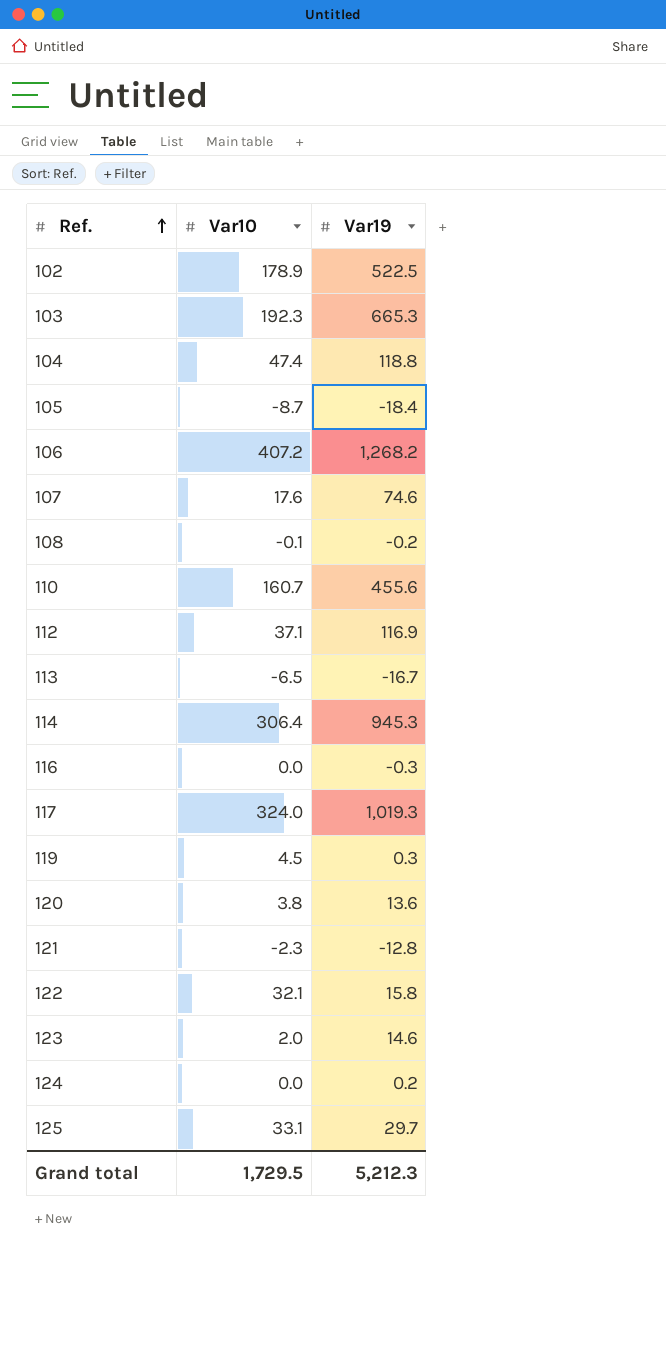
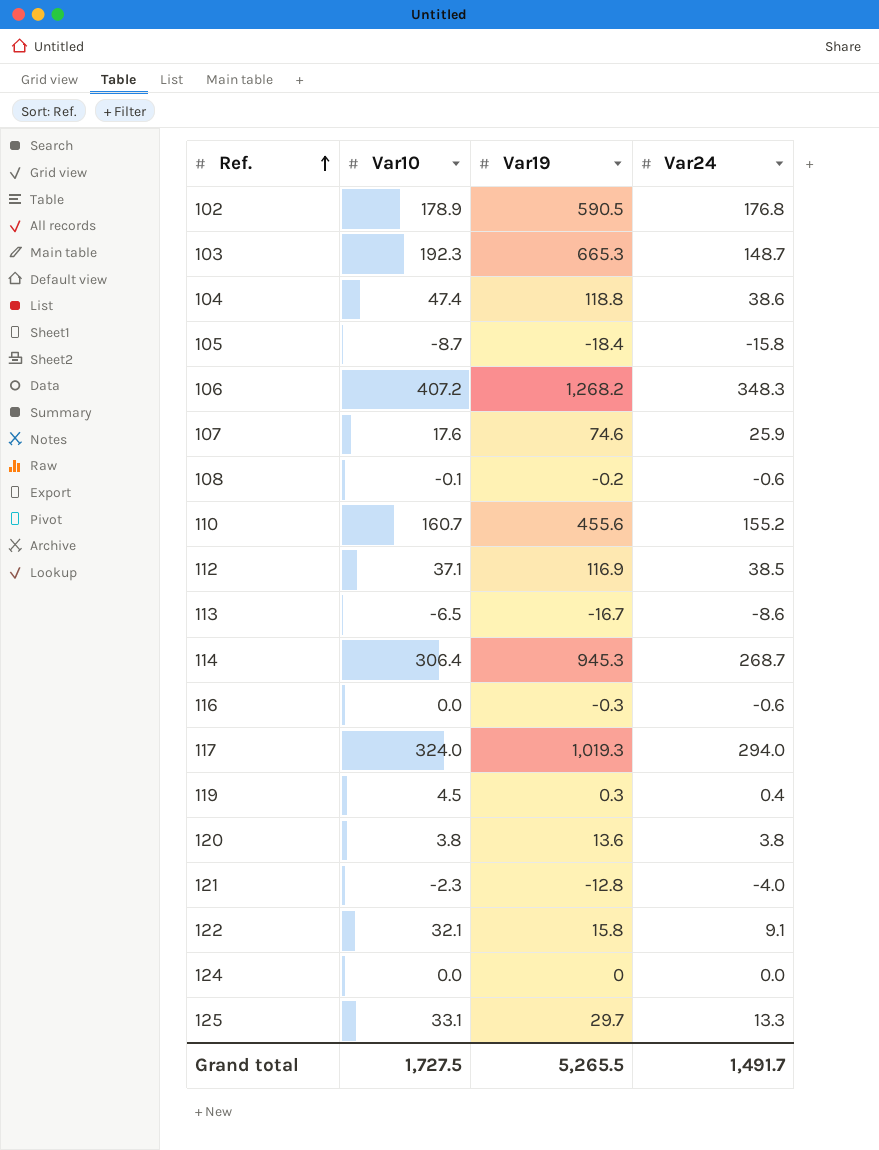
column Var24 | position: none -> 4
row 123: 2.0 | 14.6 -> none
102 | Var19: 522.5 -> 590.5
124 | Var19: 0.2 -> 0
Grand total | Var10: 1,729.5 -> 1,727.5
Grand total | Var19: 5,212.3 -> 5,265.5

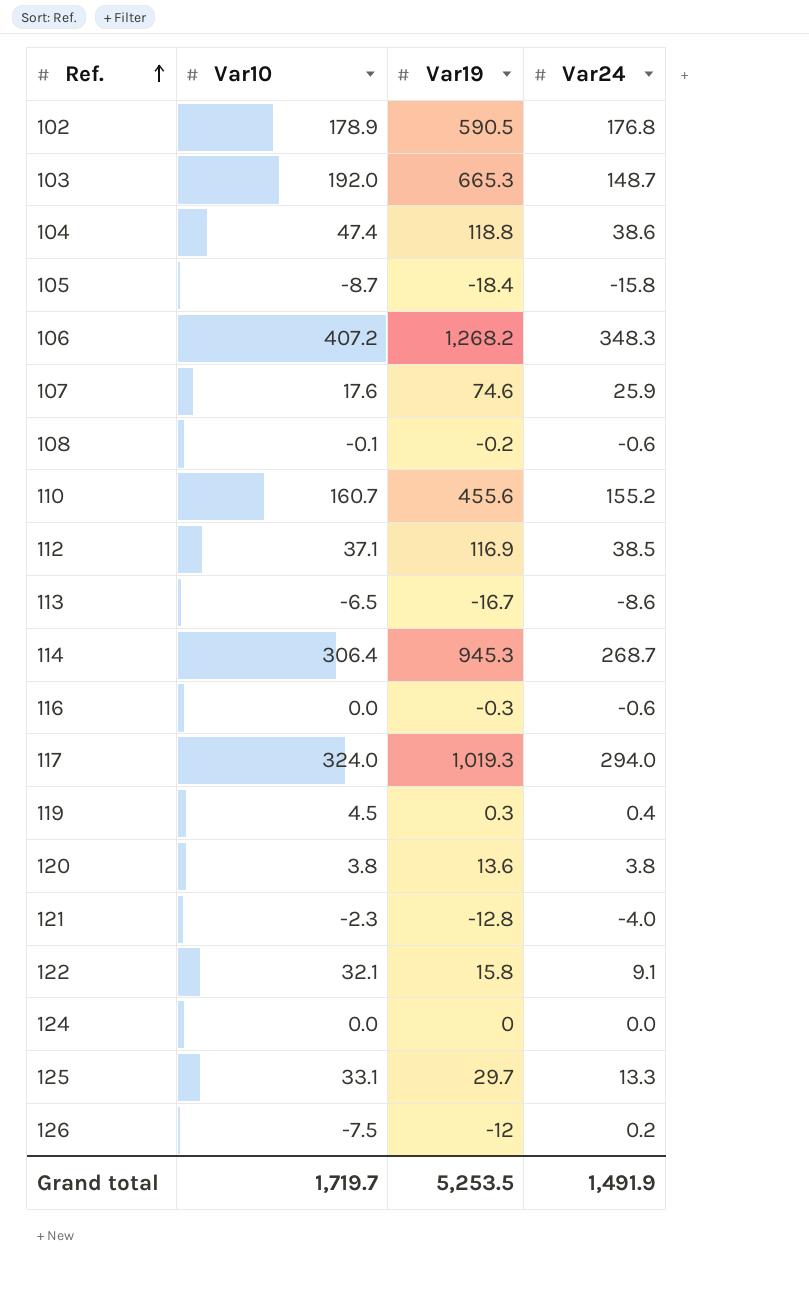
103 | Var10: 192.3 -> 192.0
row 126: none -> -7.5 | -12 | 0.2
Grand total | Var10: 1,727.5 -> 1,719.7
Grand total | Var19: 5,265.5 -> 5,253.5
Grand total | Var24: 1,491.7 -> 1,491.9

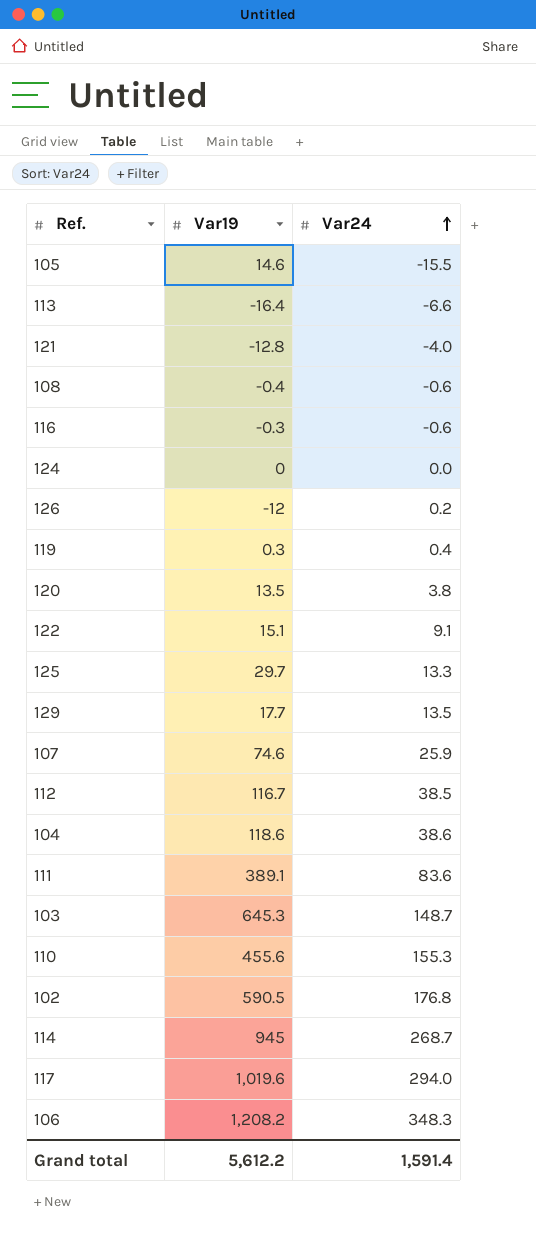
row order: Ref. ascending -> Var24 ascending
column Var10 | position: 2 -> none
105 | Var19: -18.4 -> 14.6
105 | Var24: -15.8 -> -15.5
113 | Var19: -16.7 -> -16.4
113 | Var24: -8.6 -> -6.6
108 | Var19: -0.2 -> -0.4
120 | Var19: 13.6 -> 13.5
122 | Var19: 15.8 -> 15.1
row 129: none -> 17.7 | 13.5
112 | Var19: 116.9 -> 116.7
104 | Var19: 118.8 -> 118.6
row 111: none -> 389.1 | 83.6
103 | Var19: 665.3 -> 645.3
110 | Var24: 155.2 -> 155.3
114 | Var19: 945.3 -> 945
117 | Var19: 1,019.3 -> 1,019.6
106 | Var19: 1,268.2 -> 1,208.2
Grand total | Var19: 5,253.5 -> 5,612.2
Grand total | Var24: 1,491.9 -> 1,591.4

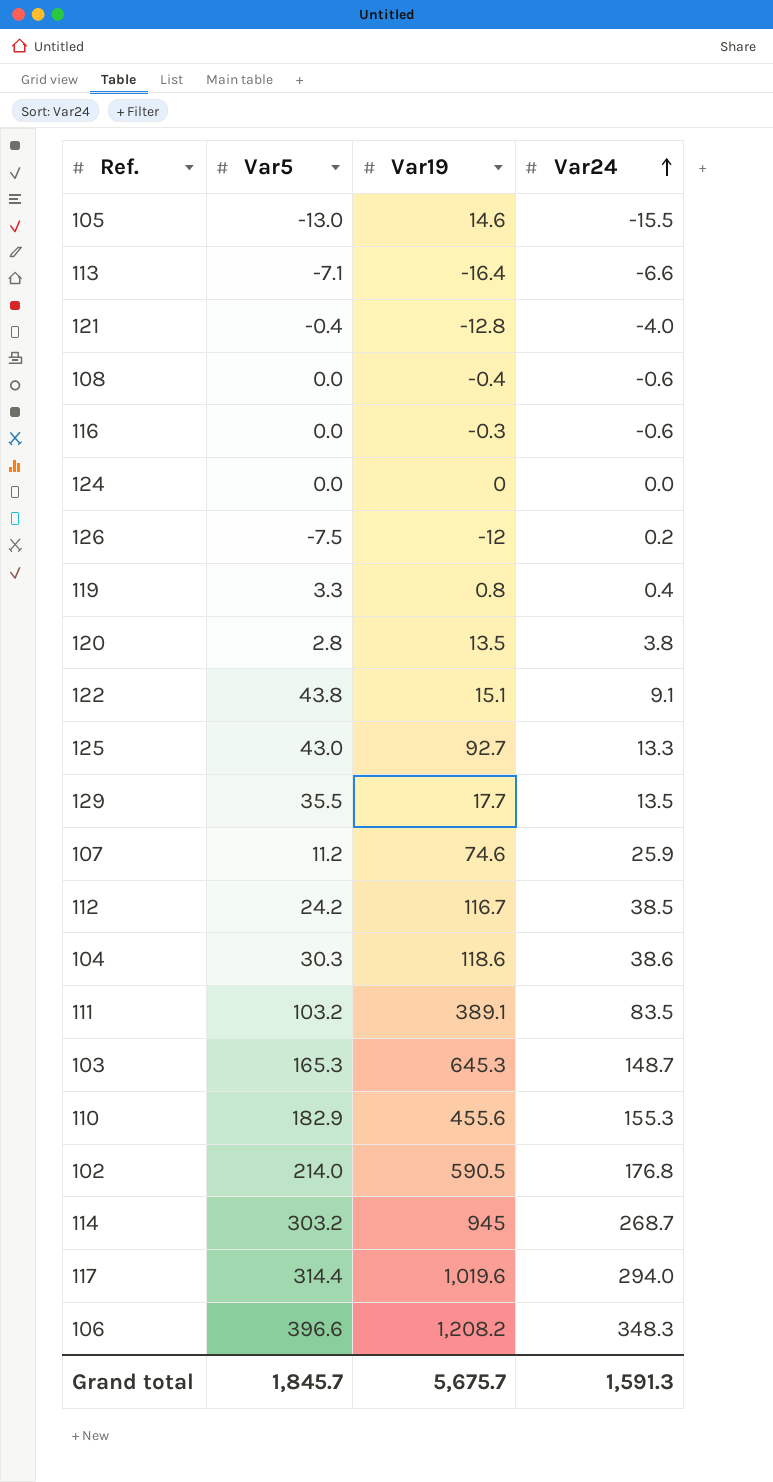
column Var5 | position: none -> 2
119 | Var19: 0.3 -> 0.8
125 | Var19: 29.7 -> 92.7
111 | Var24: 83.6 -> 83.5
Grand total | Var19: 5,612.2 -> 5,675.7
Grand total | Var24: 1,591.4 -> 1,591.3

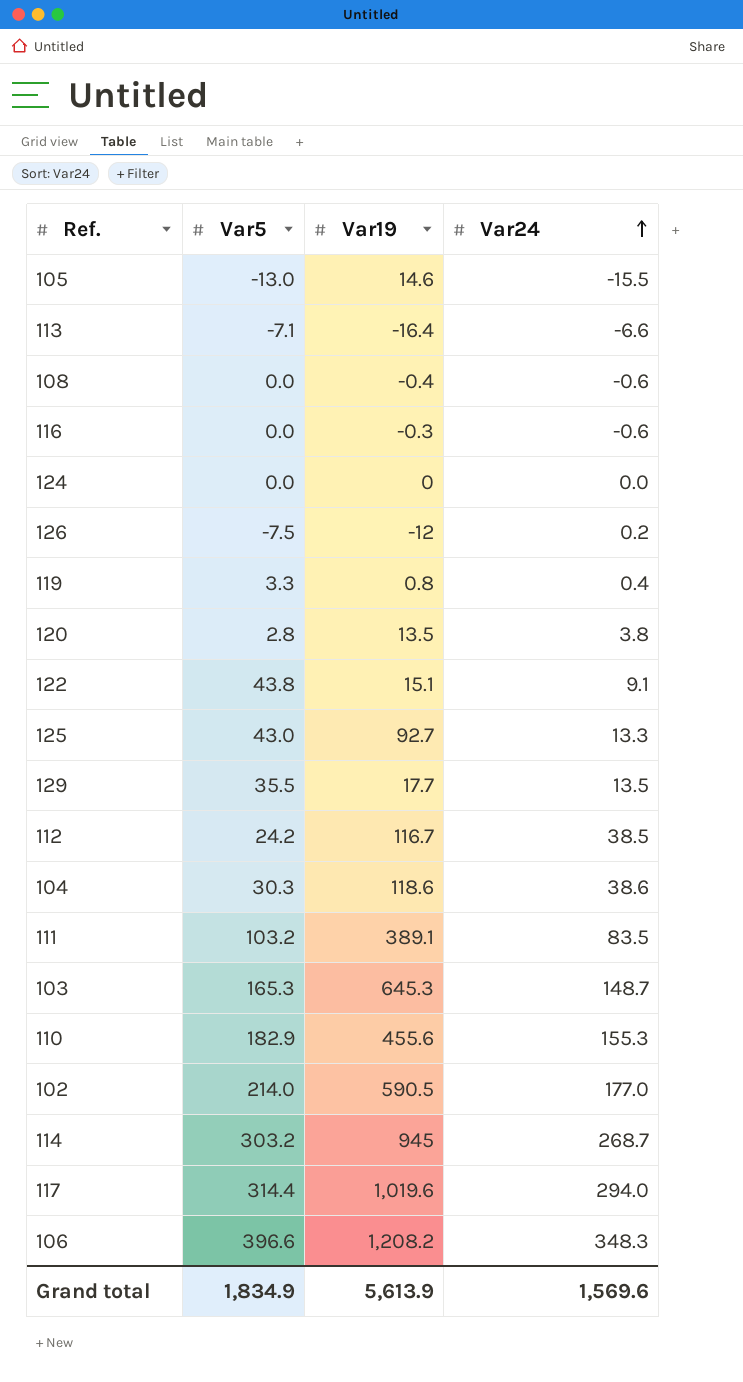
row 121: -0.4 | -12.8 | -4.0 -> none
row 107: 11.2 | 74.6 | 25.9 -> none
102 | Var24: 176.8 -> 177.0
Grand total | Var5: 1,845.7 -> 1,834.9
Grand total | Var19: 5,675.7 -> 5,613.9
Grand total | Var24: 1,591.3 -> 1,569.6

